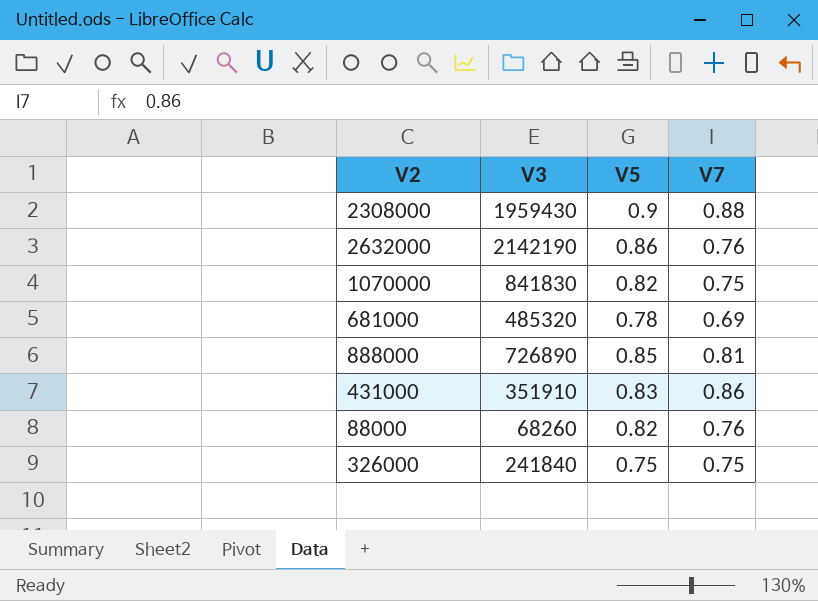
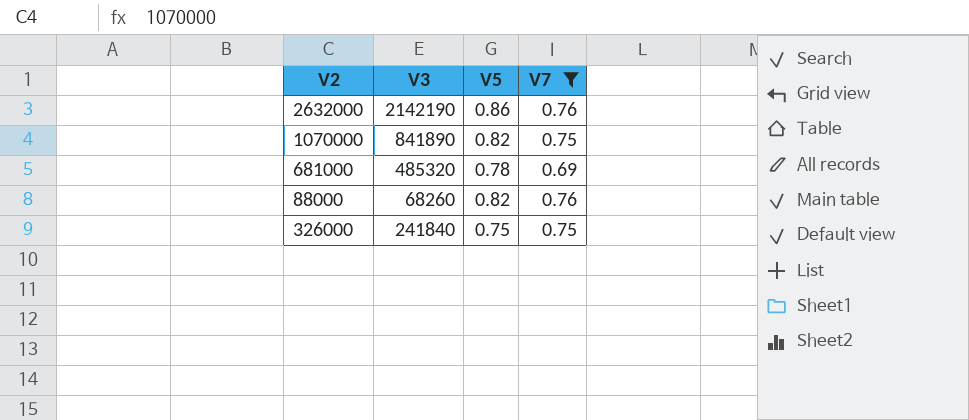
filter: none -> V7 <= 0.76
1070000 | V3: 841830 -> 841890

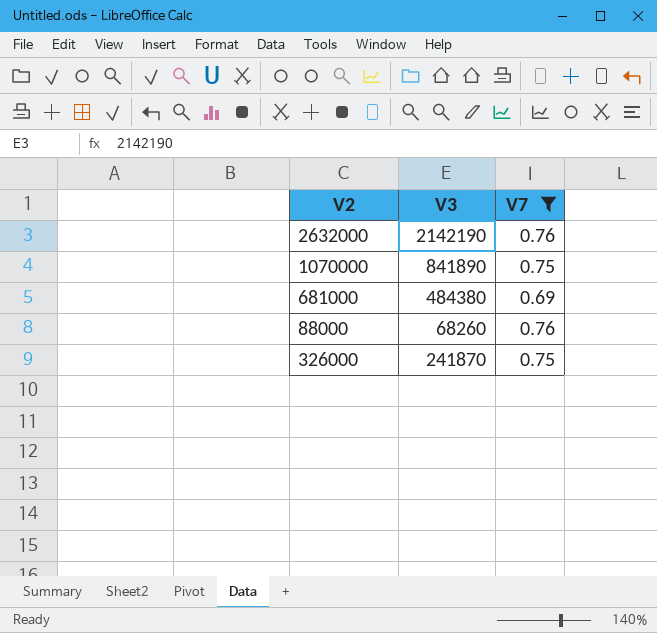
column V5 | position: 3 -> none
681000 | V3: 485320 -> 484380
326000 | V3: 241840 -> 241870

